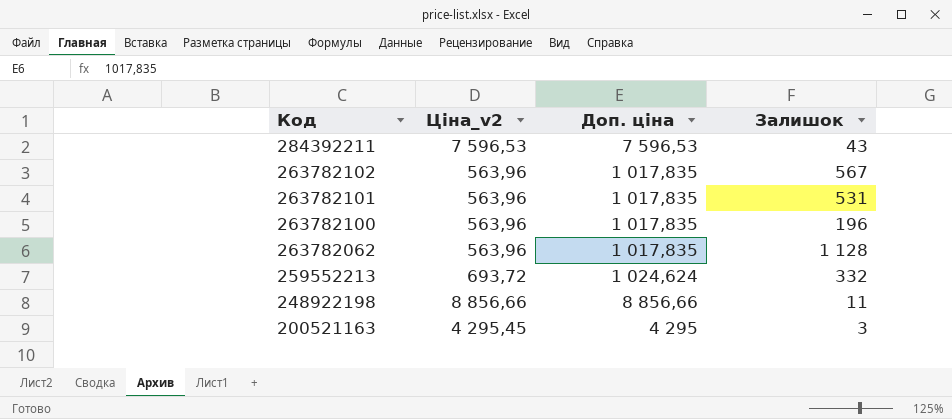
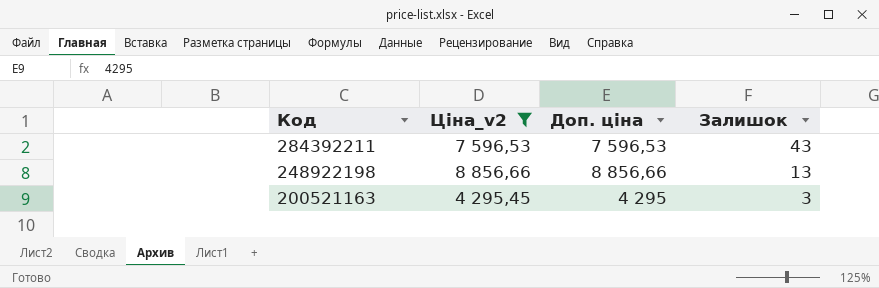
filter: none -> Ціна_v2 >= 4 295,45
248922198 | Залишок: 11 -> 13

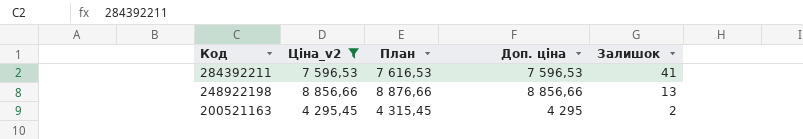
column План | formula: none -> [Ціна_v2] + 20
284392211 | Залишок: 43 -> 41
200521163 | Залишок: 3 -> 2

